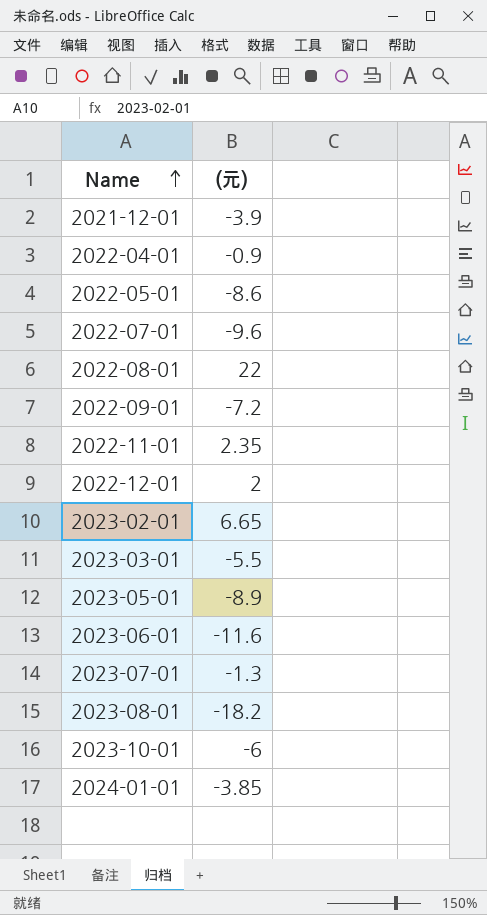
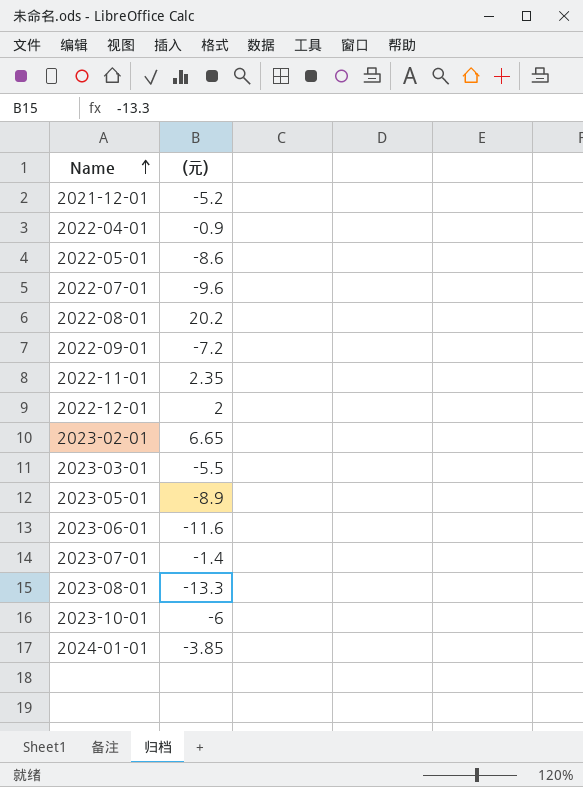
2021-12-01 | (元): -3.9 -> -5.2
2022-08-01 | (元): 22 -> 20.2
2023-07-01 | (元): -1.3 -> -1.4
2023-08-01 | (元): -18.2 -> -13.3

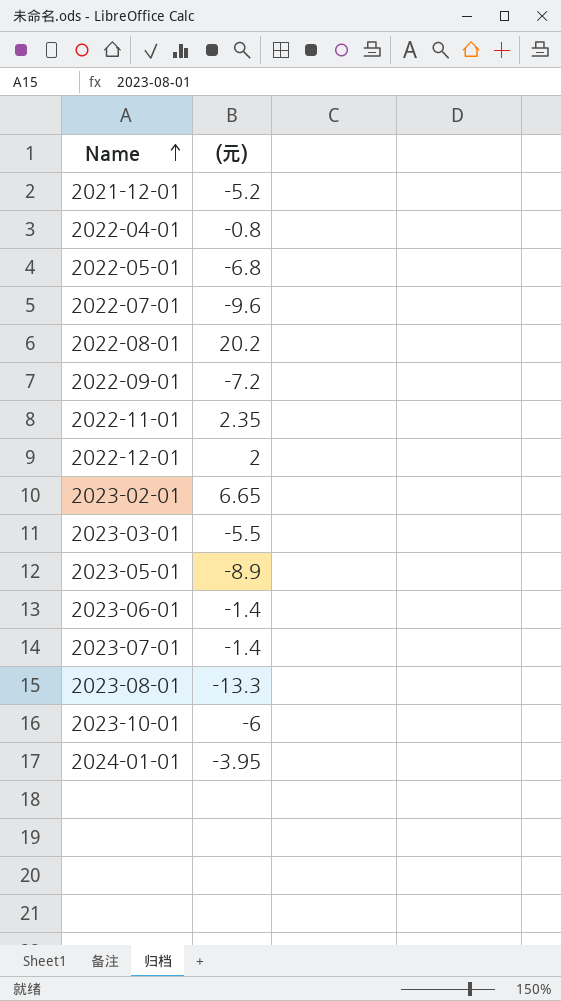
2022-04-01 | (元): -0.9 -> -0.8
2022-05-01 | (元): -8.6 -> -6.8
2023-06-01 | (元): -11.6 -> -1.4
2024-01-01 | (元): -3.85 -> -3.95

